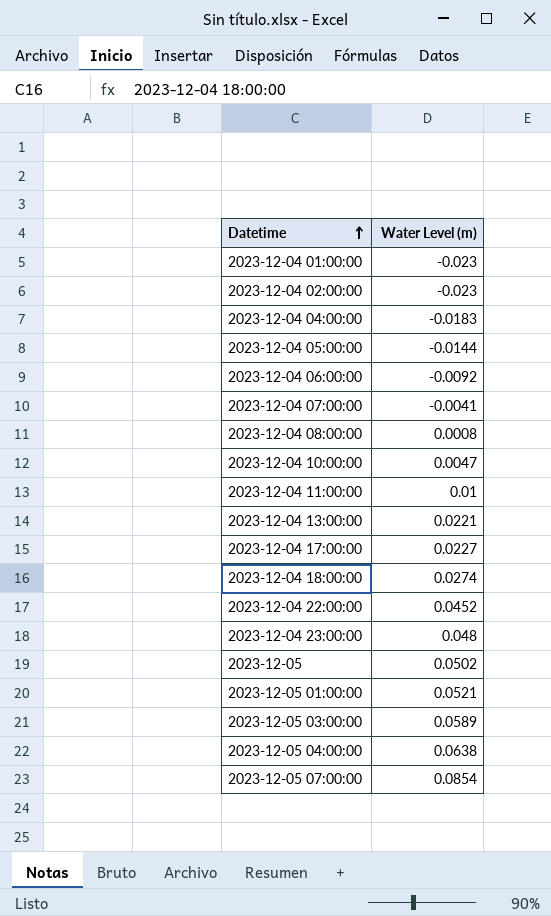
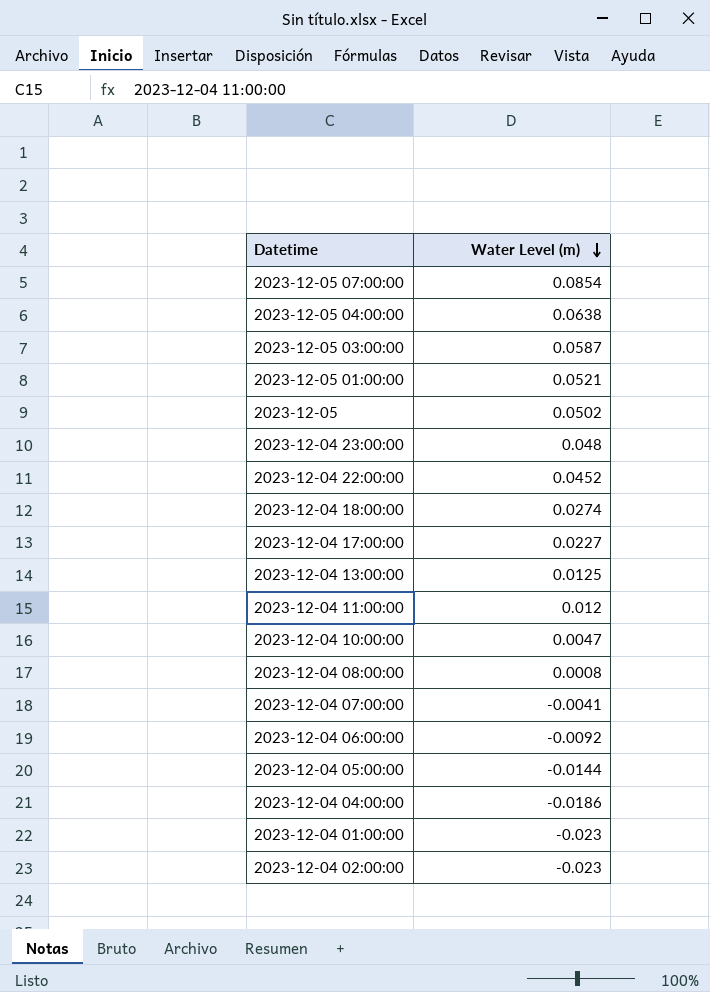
row order: Datetime ascending -> Water Level (m) descending
2023-12-05 03:00:00 | Water Level (m): 0.0589 -> 0.0587
2023-12-04 13:00:00 | Water Level (m): 0.0221 -> 0.0125
2023-12-04 11:00:00 | Water Level (m): 0.01 -> 0.012
2023-12-04 04:00:00 | Water Level (m): -0.0183 -> -0.0186

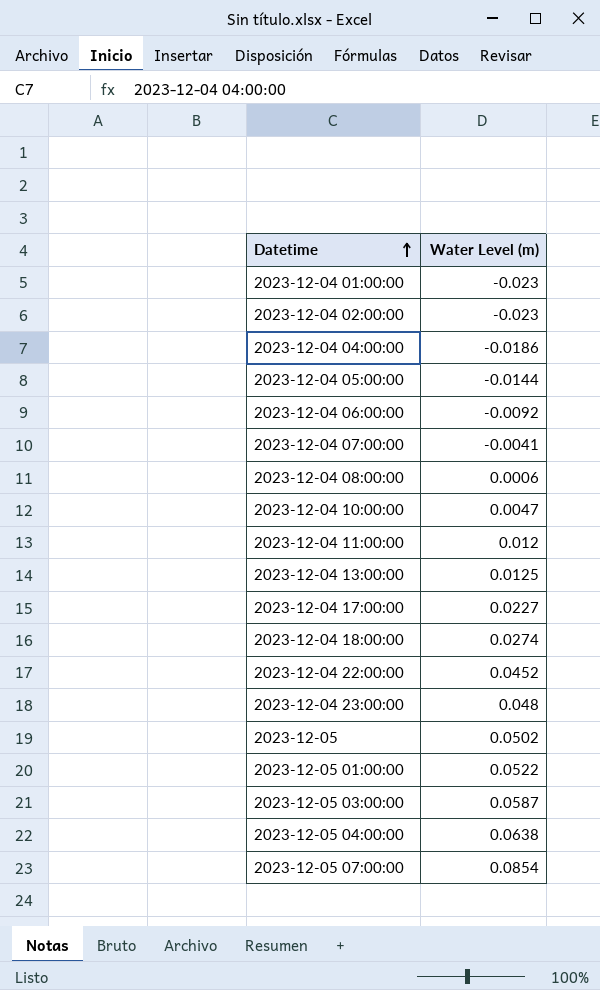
row order: Water Level (m) descending -> Datetime ascending
2023-12-04 08:00:00 | Water Level (m): 0.0008 -> 0.0006
2023-12-05 01:00:00 | Water Level (m): 0.0521 -> 0.0522

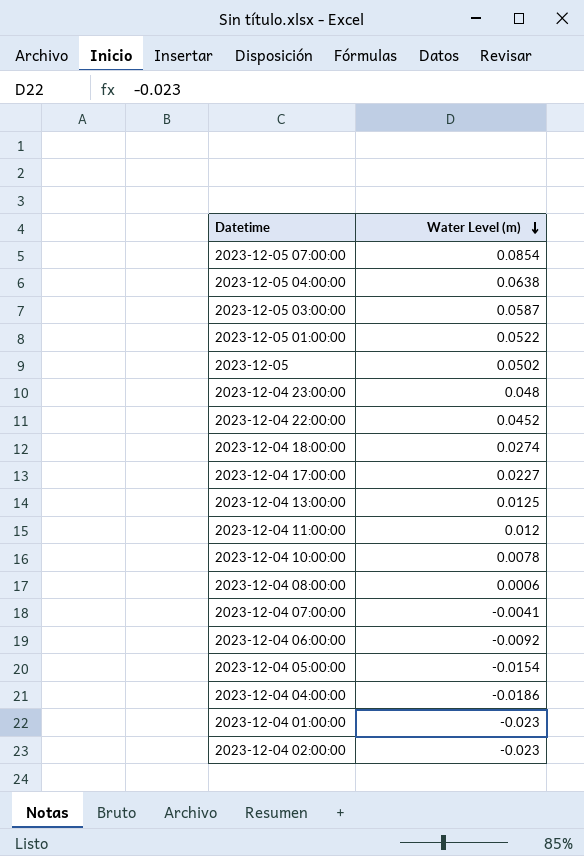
row order: Datetime ascending -> Water Level (m) descending
2023-12-04 10:00:00 | Water Level (m): 0.0047 -> 0.0078
2023-12-04 05:00:00 | Water Level (m): -0.0144 -> -0.0154

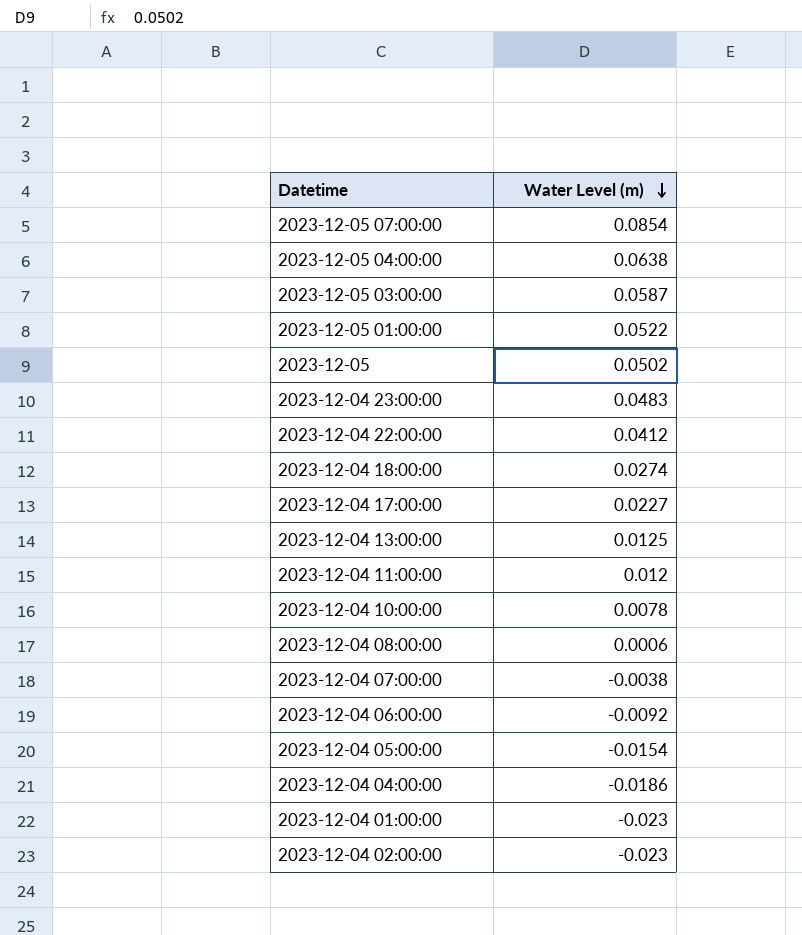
2023-12-04 23:00:00 | Water Level (m): 0.048 -> 0.0483
2023-12-04 22:00:00 | Water Level (m): 0.0452 -> 0.0412
2023-12-04 07:00:00 | Water Level (m): -0.0041 -> -0.0038

